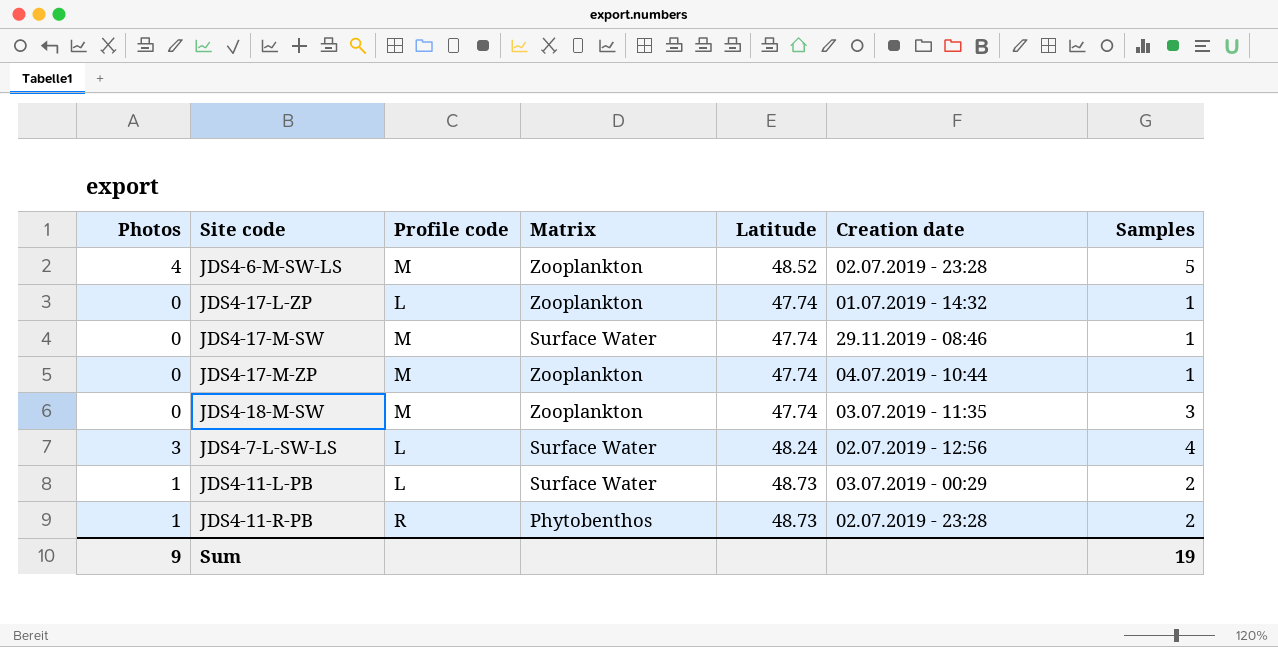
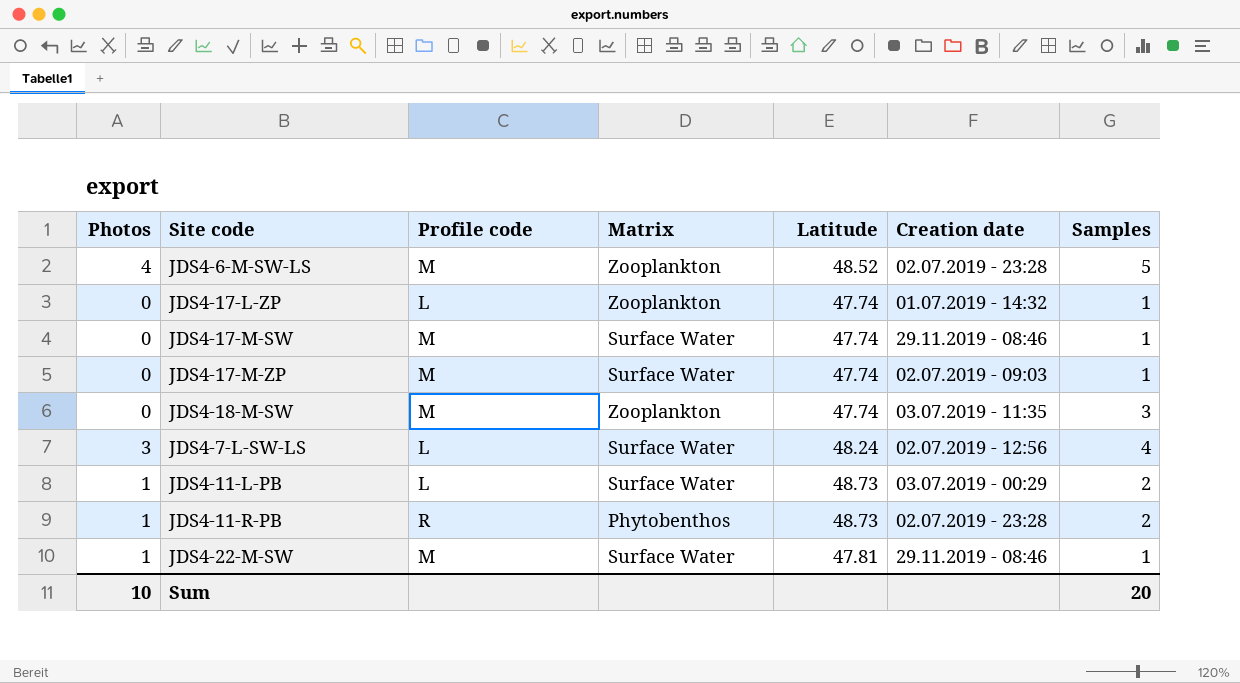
JDS4-17-M-ZP | Matrix: Zooplankton -> Surface Water
JDS4-17-M-ZP | Creation date: 04.07.2019 - 10:44 -> 02.07.2019 - 09:03
row JDS4-22-M-SW: none -> 1 | M | Surface Water | 47.81 | 29.11.2019 - 08:46 | 1
Sum | Photos: 9 -> 10
Sum | Samples: 19 -> 20

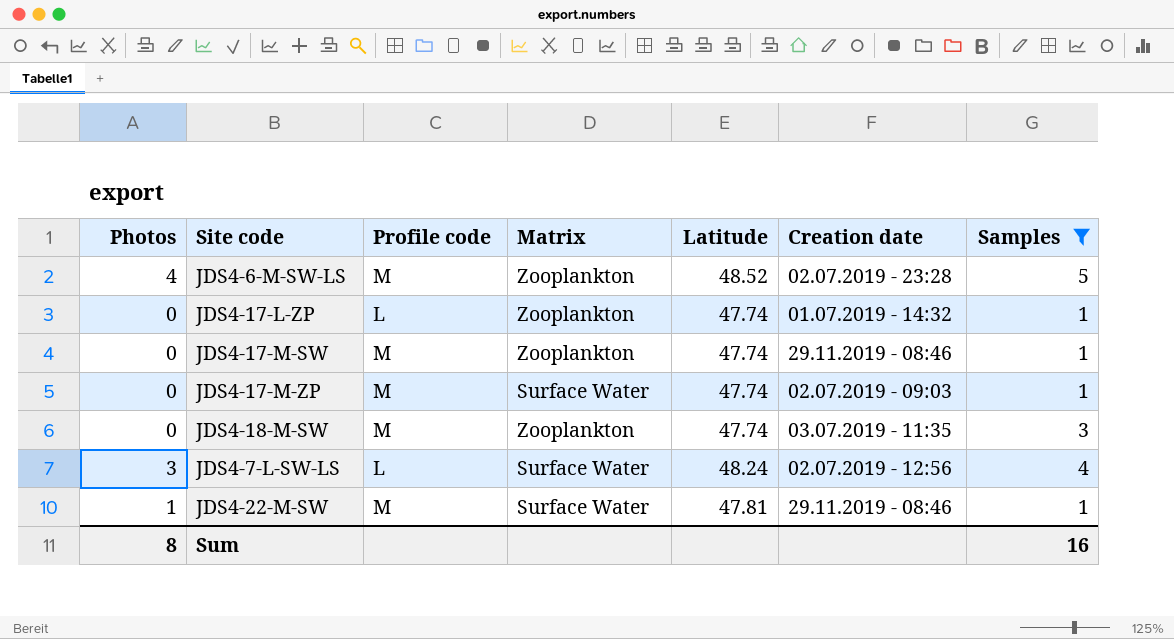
filter: none -> Samples != 2
JDS4-17-M-SW | Matrix: Surface Water -> Zooplankton
Sum | Photos: 10 -> 8
Sum | Samples: 20 -> 16

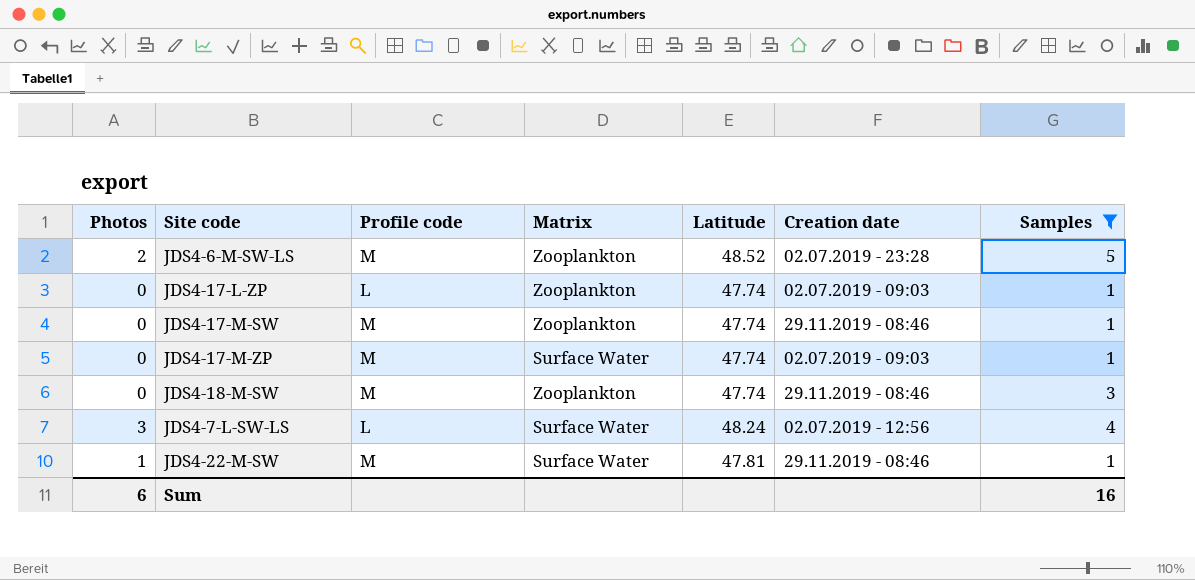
JDS4-6-M-SW-LS | Photos: 4 -> 2
JDS4-17-L-ZP | Creation date: 01.07.2019 - 14:32 -> 02.07.2019 - 09:03
JDS4-18-M-SW | Creation date: 03.07.2019 - 11:35 -> 29.11.2019 - 08:46
Sum | Photos: 8 -> 6

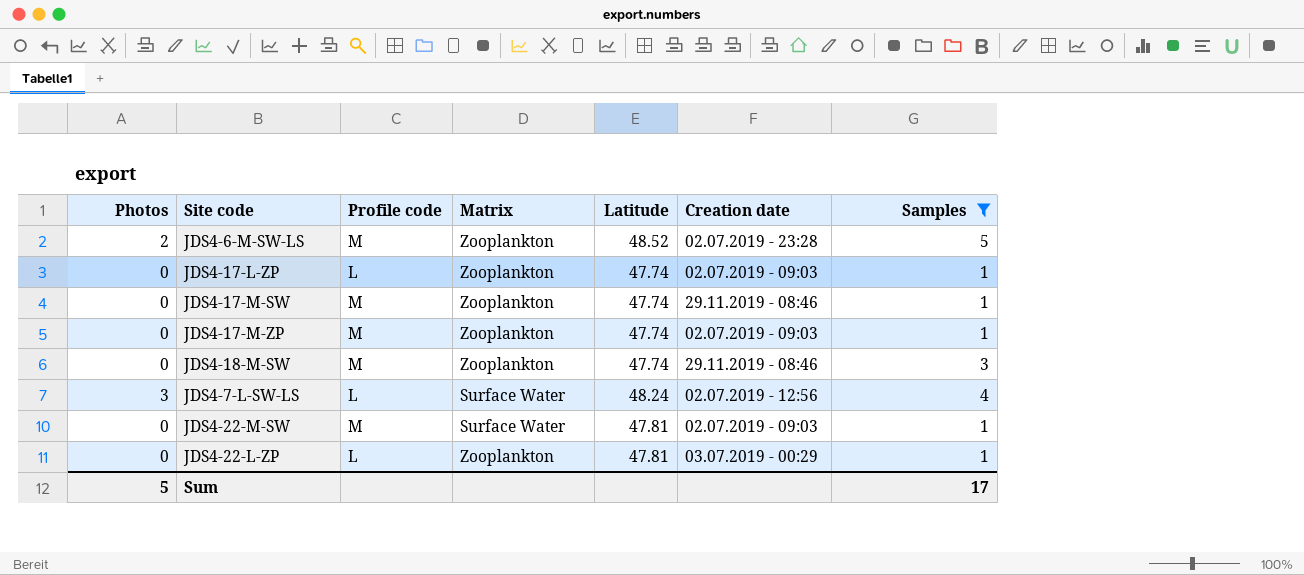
JDS4-17-M-ZP | Matrix: Surface Water -> Zooplankton
JDS4-22-M-SW | Photos: 1 -> 0
JDS4-22-M-SW | Creation date: 29.11.2019 - 08:46 -> 02.07.2019 - 09:03
row JDS4-22-L-ZP: none -> 0 | L | Zooplankton | 47.81 | 03.07.2019 - 00:29 | 1
Sum | Photos: 6 -> 5
Sum | Samples: 16 -> 17

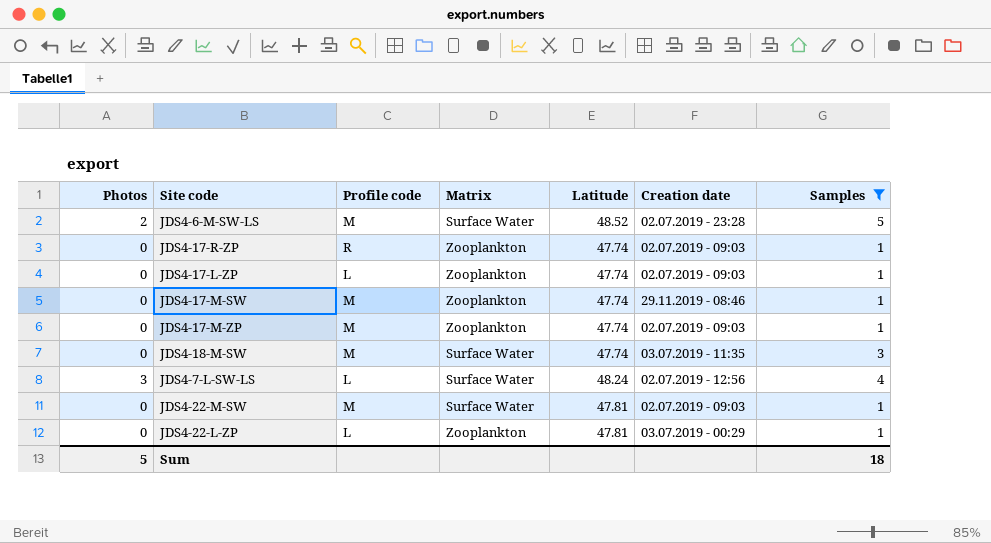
JDS4-6-M-SW-LS | Matrix: Zooplankton -> Surface Water
row JDS4-17-R-ZP: none -> 0 | R | Zooplankton | 47.74 | 02.07.2019 - 09:03 | 1
JDS4-18-M-SW | Matrix: Zooplankton -> Surface Water
JDS4-18-M-SW | Creation date: 29.11.2019 - 08:46 -> 03.07.2019 - 11:35
Sum | Samples: 17 -> 18

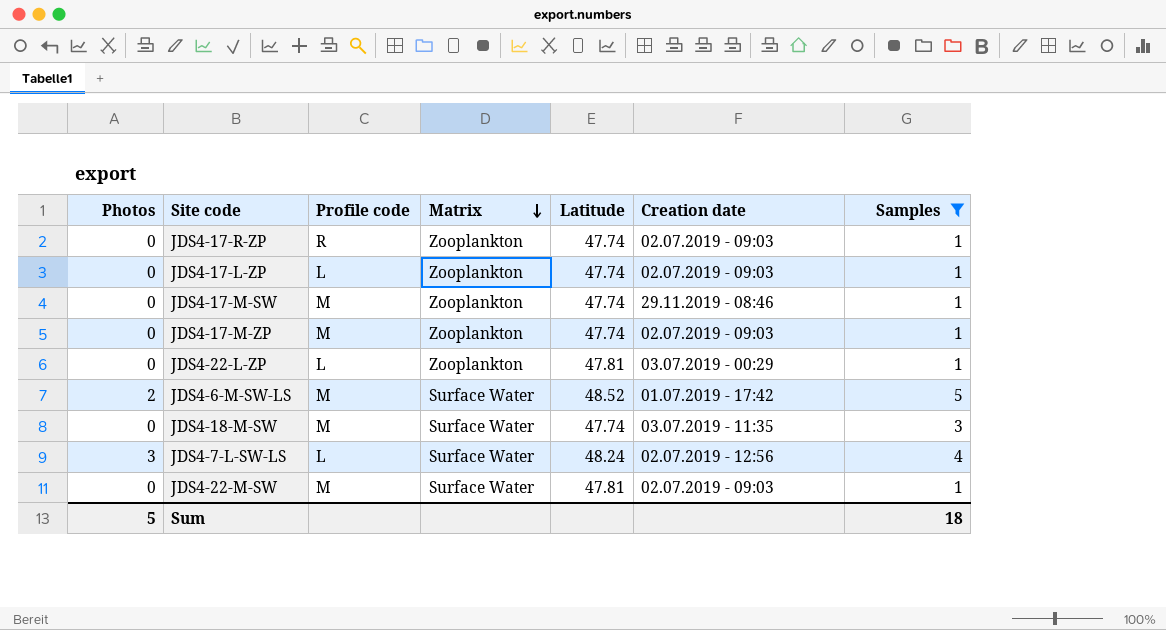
row order: none -> Matrix descending
JDS4-6-M-SW-LS | Creation date: 02.07.2019 - 23:28 -> 01.07.2019 - 17:42

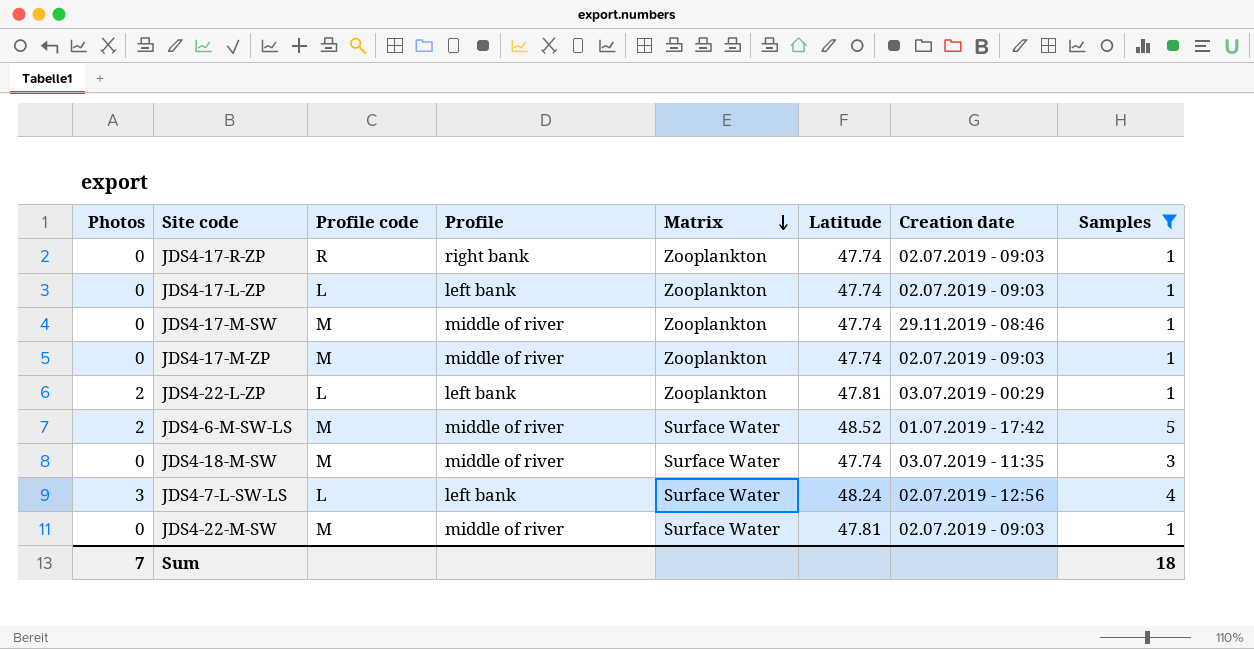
column Profile | position: none -> 4
JDS4-22-L-ZP | Photos: 0 -> 2
Sum | Photos: 5 -> 7

